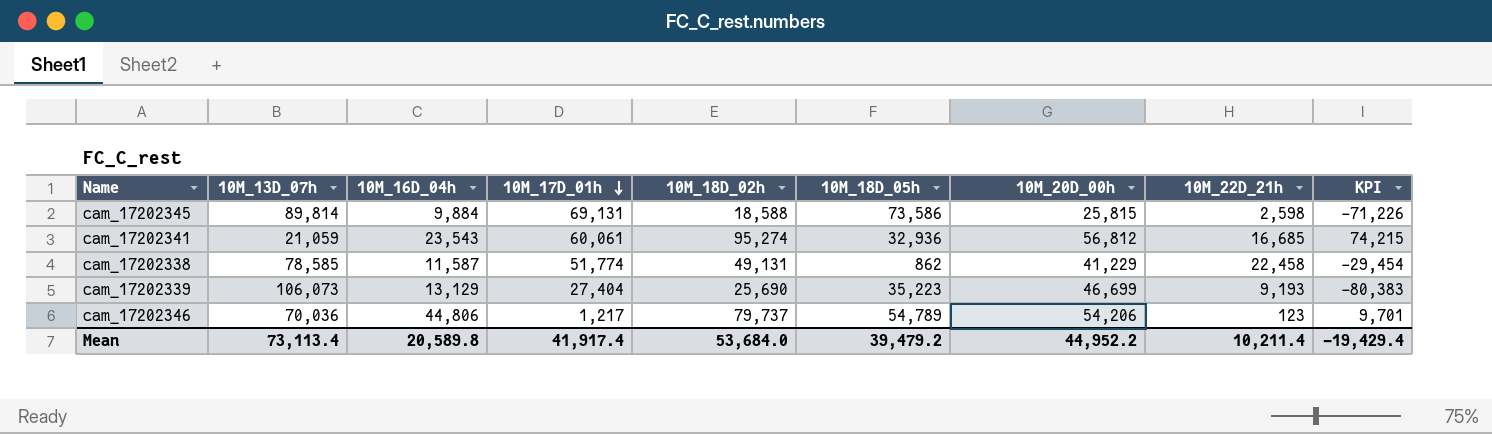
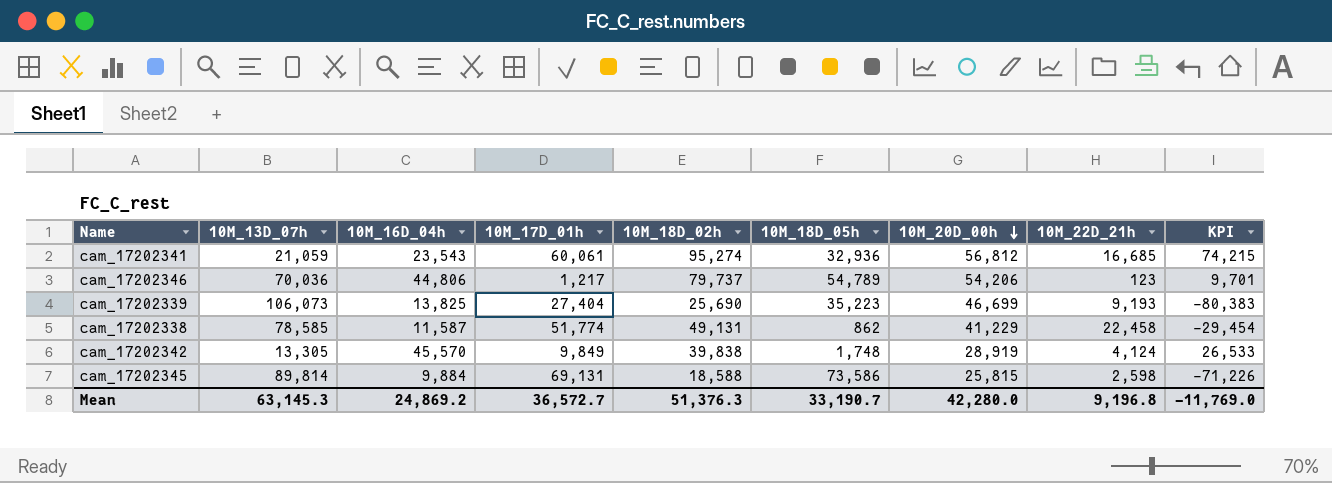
row order: 10M_17D_01h descending -> 10M_20D_00h descending
cam_17202339 | 10M_16D_04h: 13,129 -> 13,825
row cam_17202342: none -> 13,305 | 45,570 | 9,849 | 39,838 | 1,748 | 28,919 | 4,124 | 26,533
Mean | 10M_13D_07h: 73,113.4 -> 63,145.3
Mean | 10M_16D_04h: 20,589.8 -> 24,869.2
Mean | 10M_17D_01h: 41,917.4 -> 36,572.7
Mean | 10M_18D_02h: 53,684.0 -> 51,376.3
Mean | 10M_18D_05h: 39,479.2 -> 33,190.7
Mean | 10M_20D_00h: 44,952.2 -> 42,280.0
Mean | 10M_22D_21h: 10,211.4 -> 9,196.8
Mean | KPI: -19,429.4 -> -11,769.0

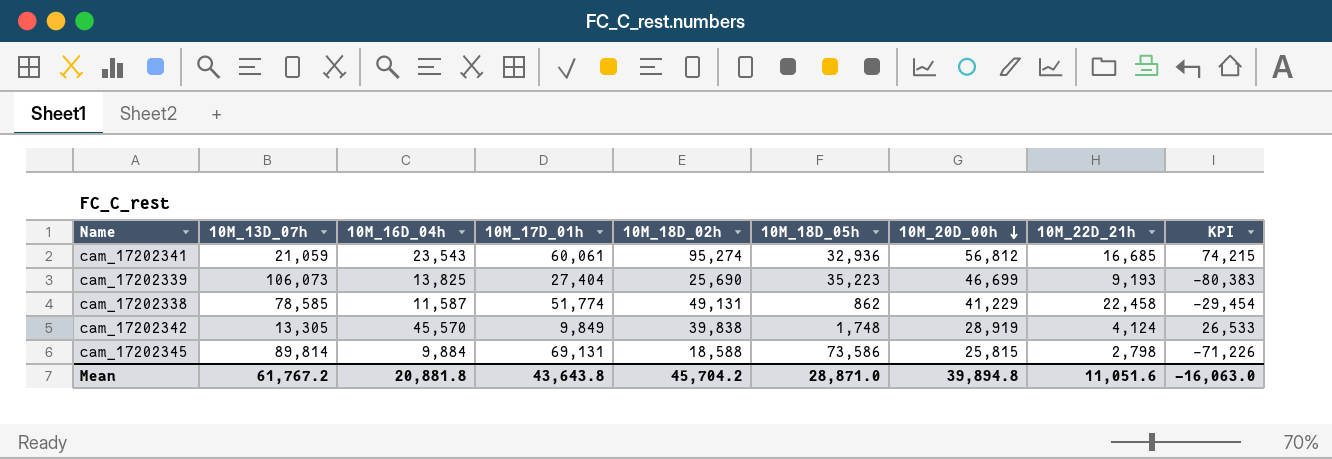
row cam_17202346: 70,036 | 44,806 | 1,217 | 79,737 | 54,789 | 54,206 | 123 | 9,701 -> none
cam_17202345 | 10M_22D_21h: 2,598 -> 2,798
Mean | 10M_13D_07h: 63,145.3 -> 61,767.2
Mean | 10M_16D_04h: 24,869.2 -> 20,881.8
Mean | 10M_17D_01h: 36,572.7 -> 43,643.8
Mean | 10M_18D_02h: 51,376.3 -> 45,704.2
Mean | 10M_18D_05h: 33,190.7 -> 28,871.0
Mean | 10M_20D_00h: 42,280.0 -> 39,894.8
Mean | 10M_22D_21h: 9,196.8 -> 11,051.6
Mean | KPI: -11,769.0 -> -16,063.0

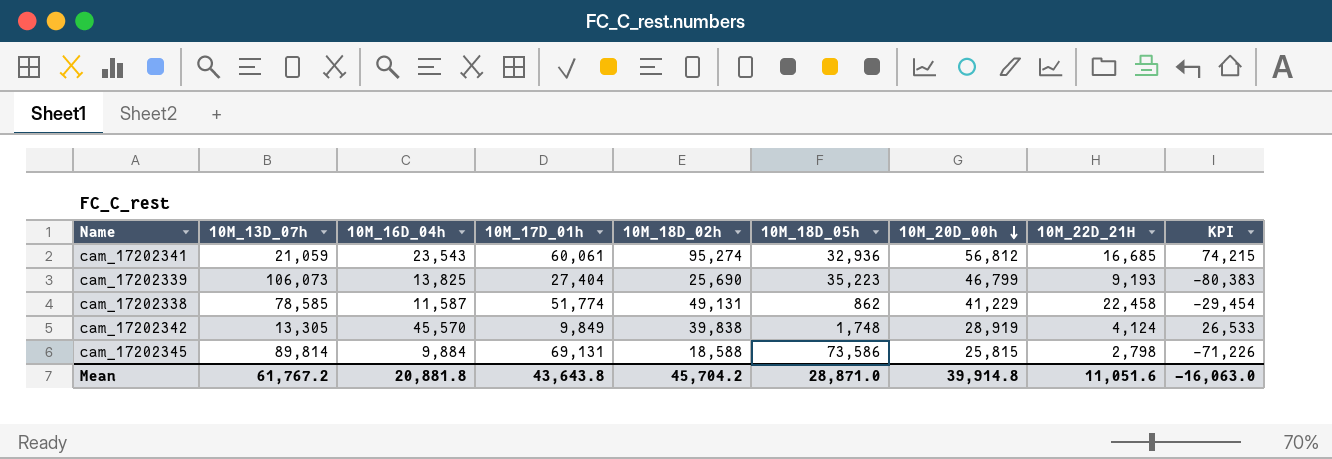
column name: 10M_22D_21h -> 10M_22D_21H
cam_17202339 | 10M_20D_00h: 46,699 -> 46,799
Mean | 10M_20D_00h: 39,894.8 -> 39,914.8

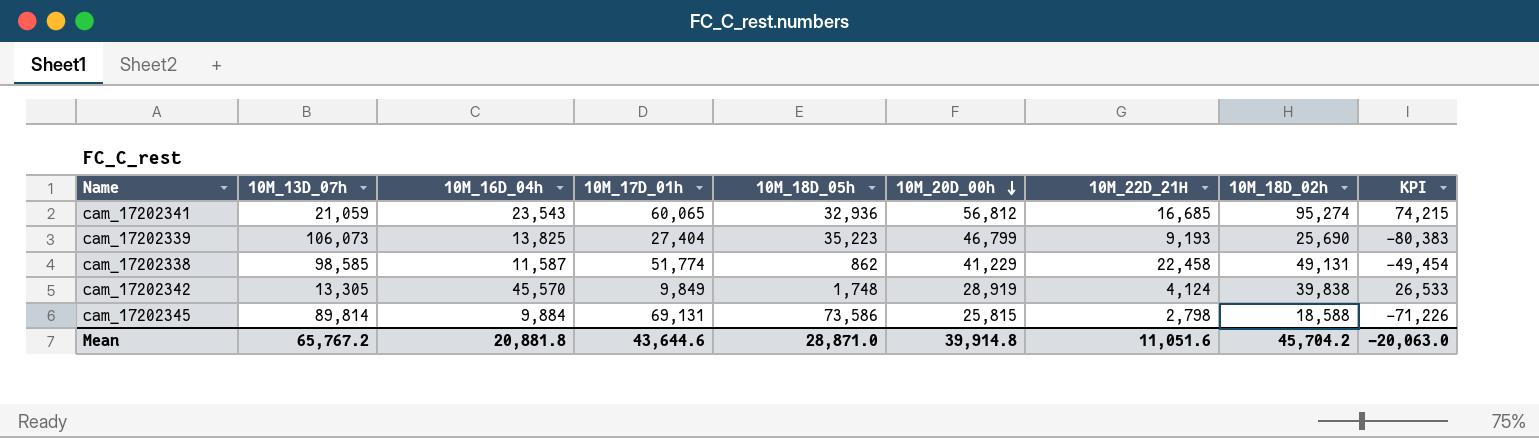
column 10M_18D_02h | position: 5 -> 8
cam_17202341 | 10M_17D_01h: 60,061 -> 60,065
cam_17202338 | 10M_13D_07h: 78,585 -> 98,585
cam_17202338 | KPI: -29,454 -> -49,454
Mean | 10M_13D_07h: 61,767.2 -> 65,767.2
Mean | 10M_17D_01h: 43,643.8 -> 43,644.6
Mean | KPI: -16,063.0 -> -20,063.0

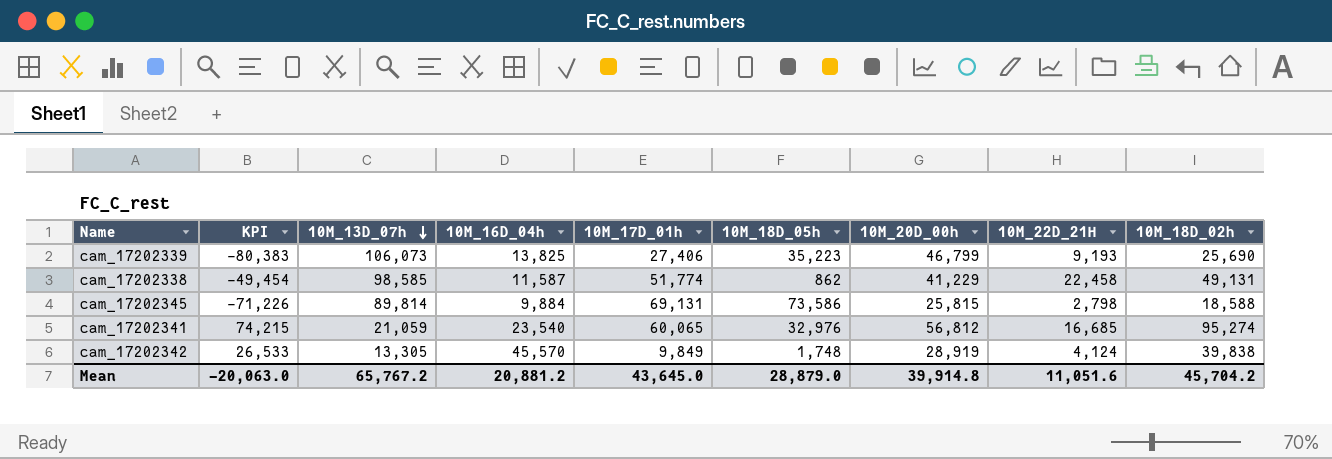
row order: 10M_20D_00h descending -> 10M_13D_07h descending
column KPI | position: 9 -> 2
cam_17202339 | 10M_17D_01h: 27,404 -> 27,406
cam_17202341 | 10M_16D_04h: 23,543 -> 23,540
cam_17202341 | 10M_18D_05h: 32,936 -> 32,976
Mean | 10M_16D_04h: 20,881.8 -> 20,881.2
Mean | 10M_17D_01h: 43,644.6 -> 43,645.0
Mean | 10M_18D_05h: 28,871.0 -> 28,879.0

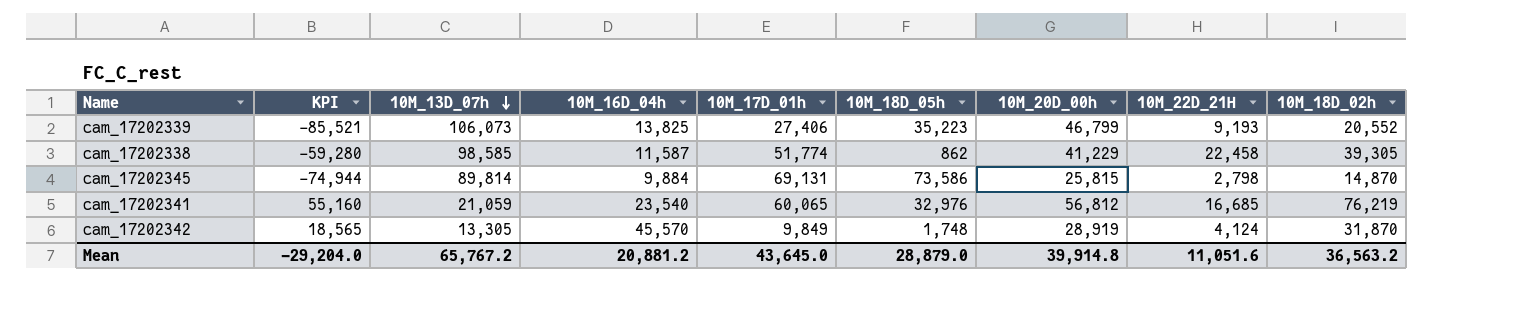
cam_17202339 | KPI: -80,383 -> -85,521
cam_17202339 | 10M_18D_02h: 25,690 -> 20,552
cam_17202338 | KPI: -49,454 -> -59,280
cam_17202338 | 10M_18D_02h: 49,131 -> 39,305
cam_17202345 | KPI: -71,226 -> -74,944
cam_17202345 | 10M_18D_02h: 18,588 -> 14,870
cam_17202341 | KPI: 74,215 -> 55,160
cam_17202341 | 10M_18D_02h: 95,274 -> 76,219
cam_17202342 | KPI: 26,533 -> 18,565
cam_17202342 | 10M_18D_02h: 39,838 -> 31,870
Mean | KPI: -20,063.0 -> -29,204.0
Mean | 10M_18D_02h: 45,704.2 -> 36,563.2

